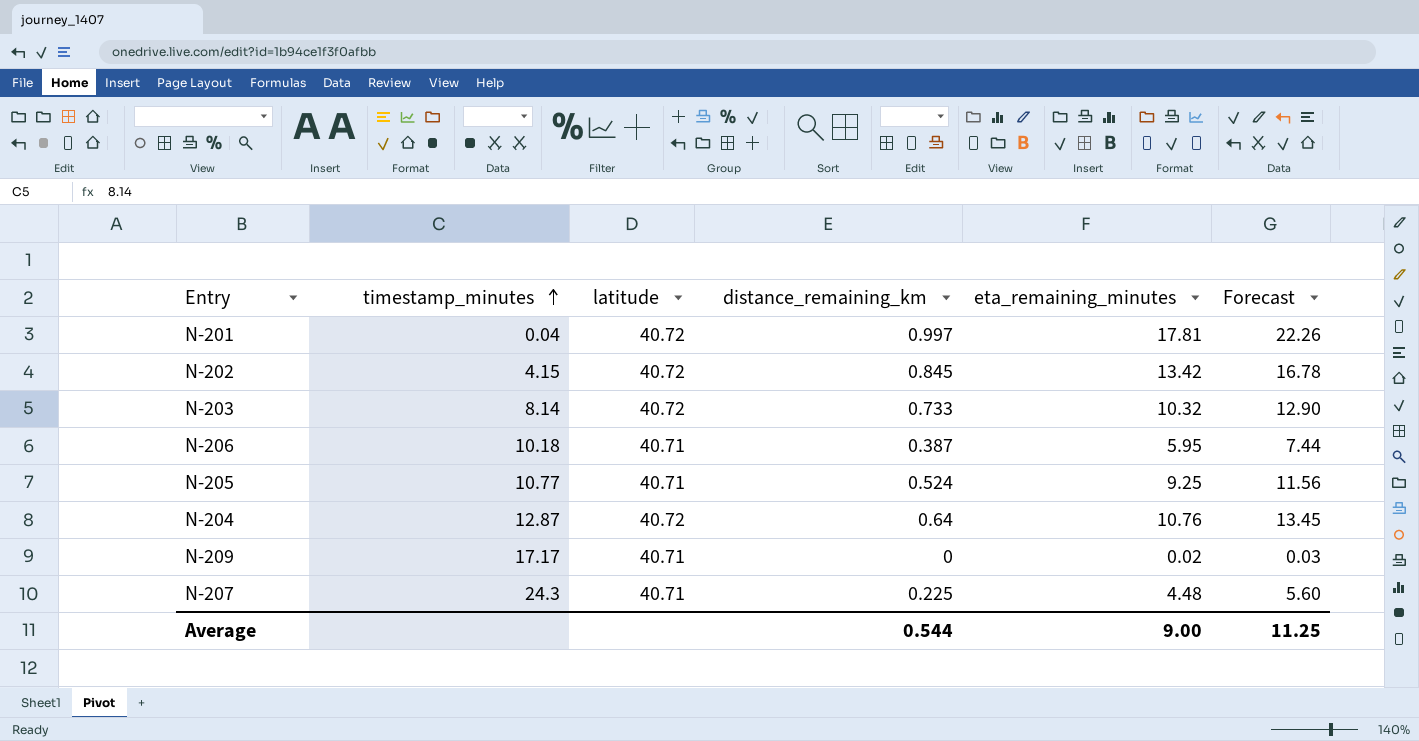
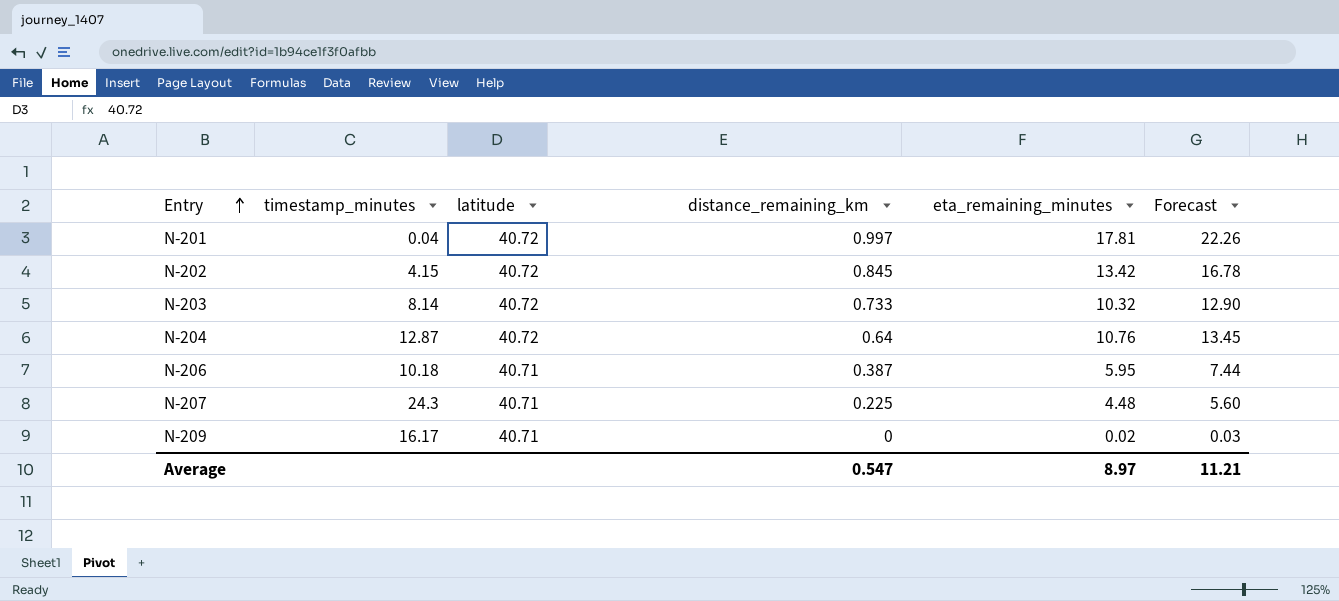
row order: timestamp_minutes ascending -> Entry ascending
row N-205: 10.77 | 40.71 | 0.524 | 9.25 | 11.56 -> none
N-209 | timestamp_minutes: 17.17 -> 16.17
Average | distance_remaining_km: 0.544 -> 0.547
Average | eta_remaining_minutes: 9.00 -> 8.97
Average | Forecast: 11.25 -> 11.21

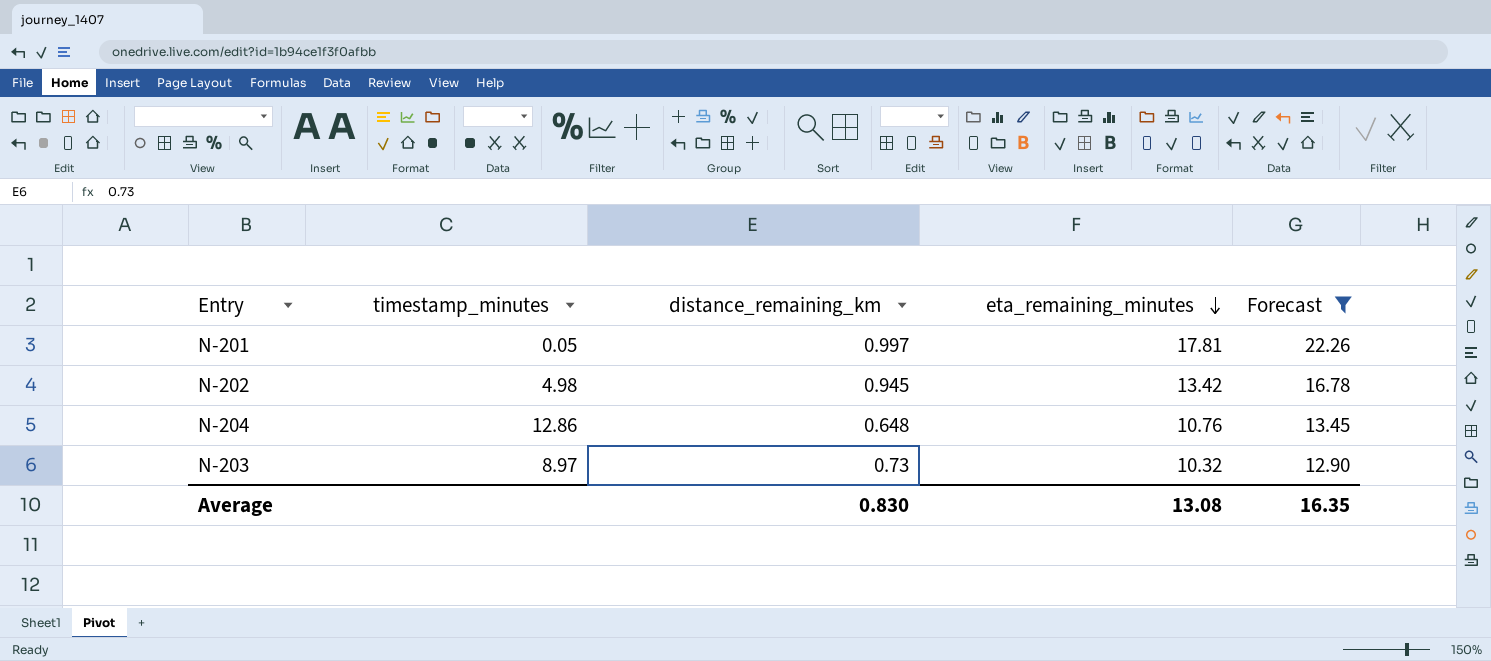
filter: none -> Forecast >= 12.90
row order: Entry ascending -> eta_remaining_minutes descending
column latitude | position: 3 -> none
N-201 | timestamp_minutes: 0.04 -> 0.05
N-202 | timestamp_minutes: 4.15 -> 4.98
N-202 | distance_remaining_km: 0.845 -> 0.945
N-204 | timestamp_minutes: 12.87 -> 12.86
N-204 | distance_remaining_km: 0.64 -> 0.648
N-203 | timestamp_minutes: 8.14 -> 8.97
N-203 | distance_remaining_km: 0.733 -> 0.73
Average | distance_remaining_km: 0.547 -> 0.830
Average | eta_remaining_minutes: 8.97 -> 13.08
Average | Forecast: 11.21 -> 16.35

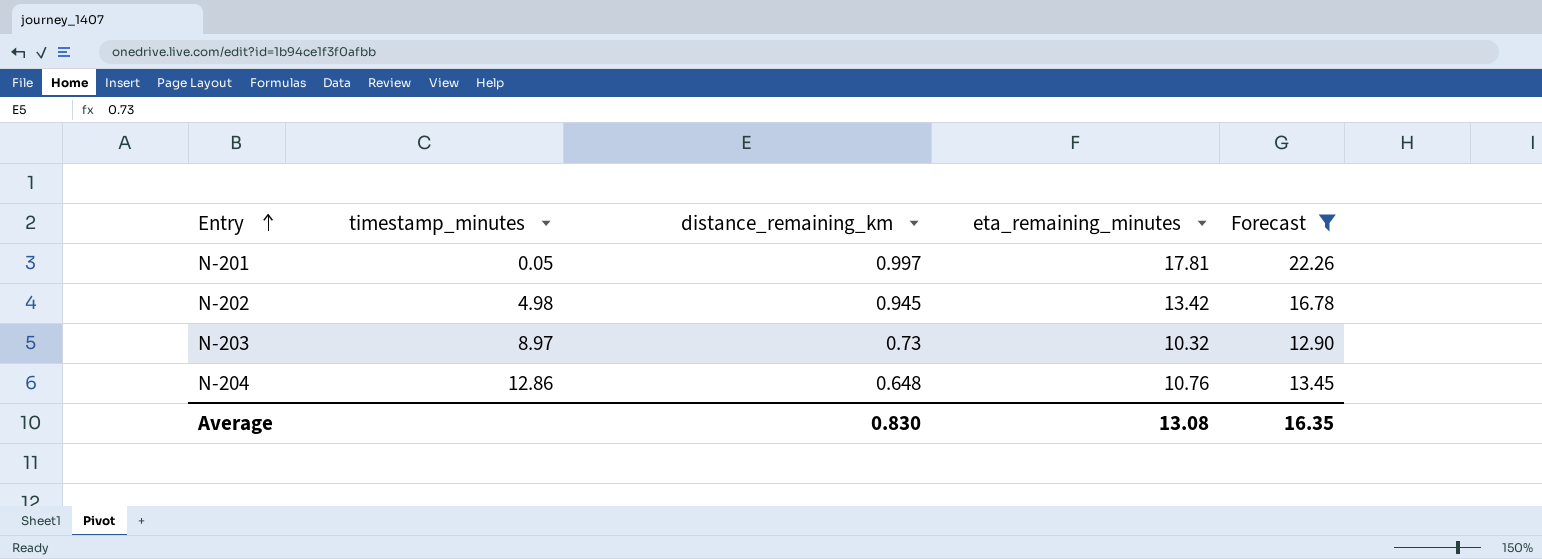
row order: eta_remaining_minutes descending -> Entry ascending

